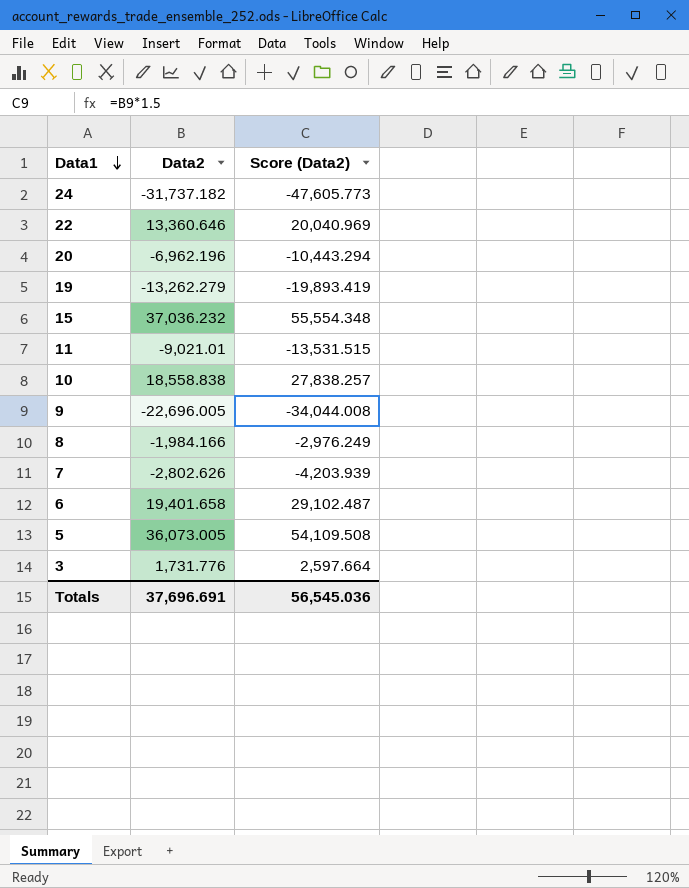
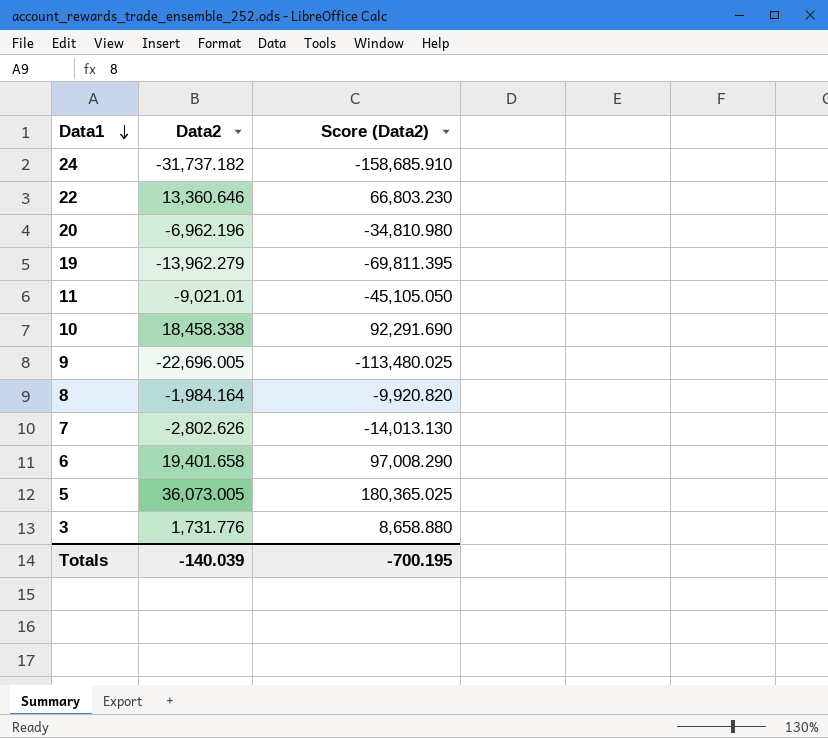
column Score (Data2) | formula: [Data2] * 1.5 -> [Data2] * 5
row 15: 37,036.232 | 55,554.348 -> none
19 | Data2: -13,262.279 -> -13,962.279
10 | Data2: 18,558.838 -> 18,458.338
8 | Data2: -1,984.166 -> -1,984.164
Totals | Data2: 37,696.691 -> -140.039
Totals | Score (Data2): 56,545.036 -> -700.195

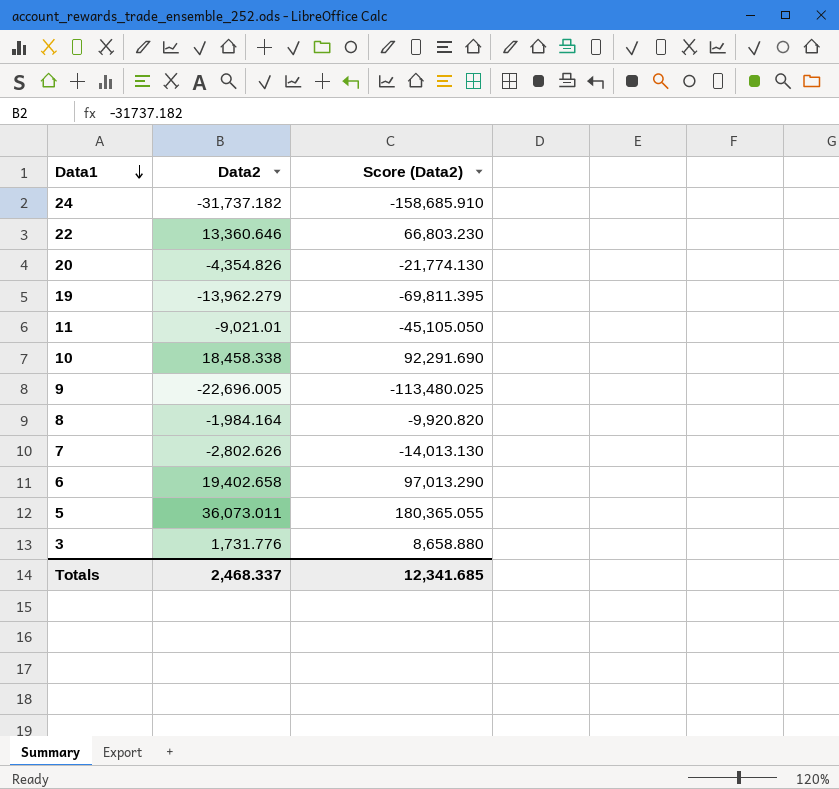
20 | Data2: -6,962.196 -> -4,354.826
20 | Score (Data2): -34,810.980 -> -21,774.130
6 | Data2: 19,401.658 -> 19,402.658
6 | Score (Data2): 97,008.290 -> 97,013.290
5 | Data2: 36,073.005 -> 36,073.011
5 | Score (Data2): 180,365.025 -> 180,365.055
Totals | Data2: -140.039 -> 2,468.337
Totals | Score (Data2): -700.195 -> 12,341.685

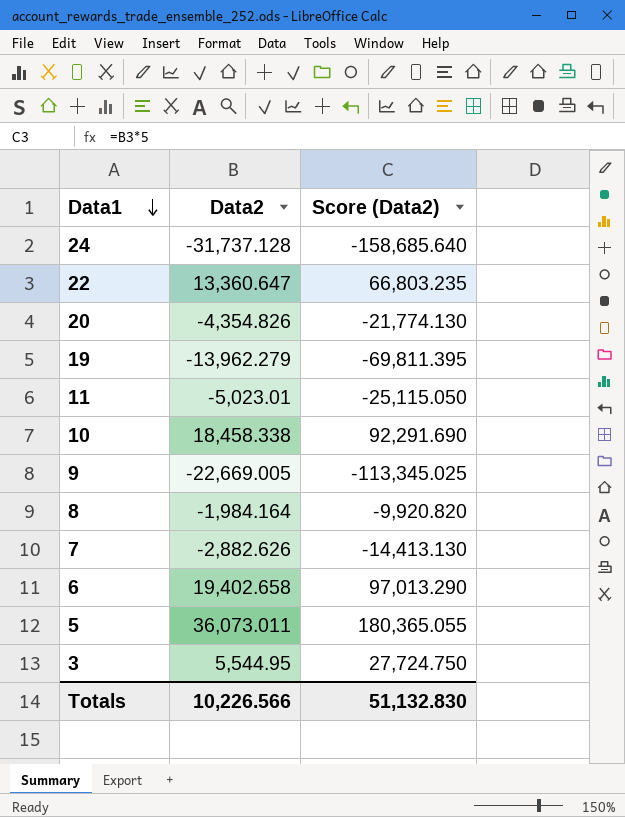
24 | Data2: -31,737.182 -> -31,737.128
24 | Score (Data2): -158,685.910 -> -158,685.640
22 | Data2: 13,360.646 -> 13,360.647
22 | Score (Data2): 66,803.230 -> 66,803.235
11 | Data2: -9,021.01 -> -5,023.01
11 | Score (Data2): -45,105.050 -> -25,115.050
9 | Data2: -22,696.005 -> -22,669.005
9 | Score (Data2): -113,480.025 -> -113,345.025
7 | Data2: -2,802.626 -> -2,882.626
7 | Score (Data2): -14,013.130 -> -14,413.130
3 | Data2: 1,731.776 -> 5,544.95
3 | Score (Data2): 8,658.880 -> 27,724.750
Totals | Data2: 2,468.337 -> 10,226.566
Totals | Score (Data2): 12,341.685 -> 51,132.830

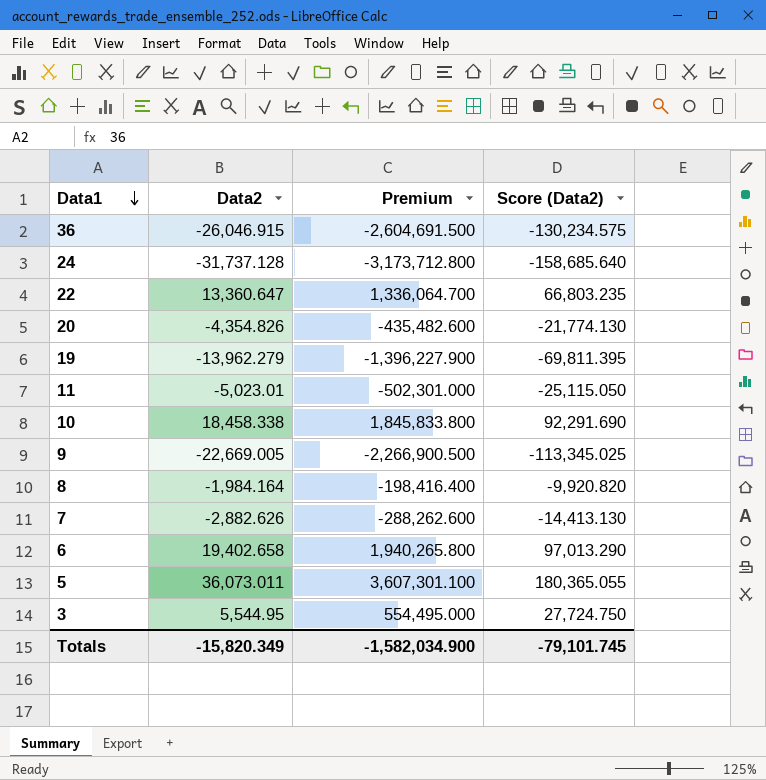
column Premium | formula: none -> [Data2] * 100
row 36: none -> -26,046.915 | -2,604,691.500 | -130,234.575
Totals | Data2: 10,226.566 -> -15,820.349
Totals | Score (Data2): 51,132.830 -> -79,101.745

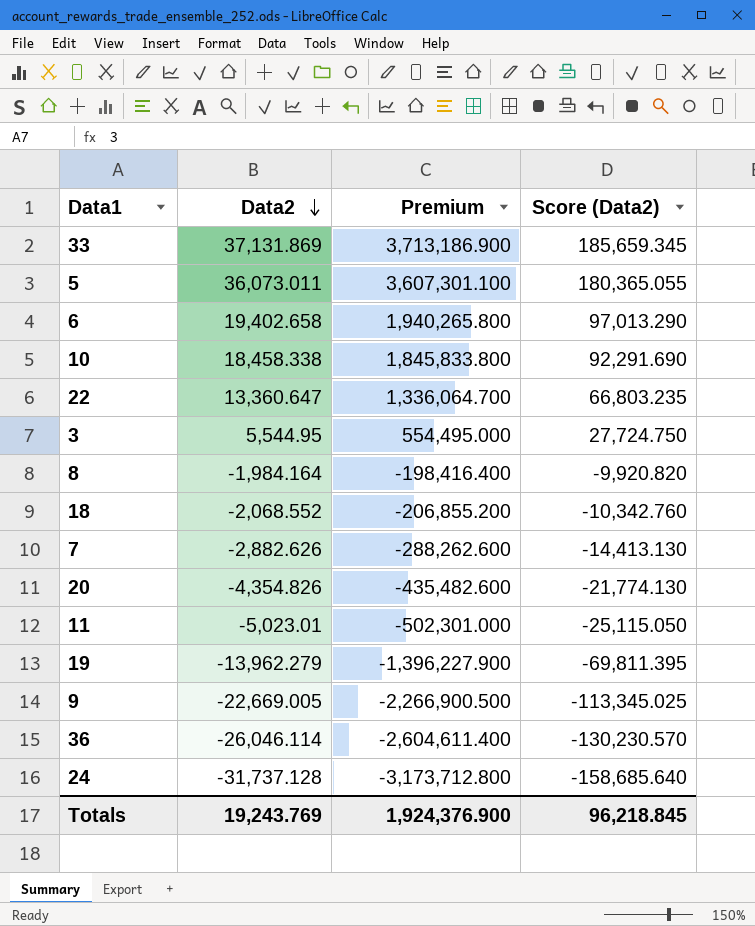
row order: Data1 descending -> Data2 descending
row 33: none -> 37,131.869 | 3,713,186.900 | 185,659.345
row 18: none -> -2,068.552 | -206,855.200 | -10,342.760
36 | Data2: -26,046.915 -> -26,046.114
36 | Premium: -2,604,691.500 -> -2,604,611.400
36 | Score (Data2): -130,234.575 -> -130,230.570
Totals | Data2: -15,820.349 -> 19,243.769
Totals | Premium: -1,582,034.900 -> 1,924,376.900
Totals | Score (Data2): -79,101.745 -> 96,218.845

